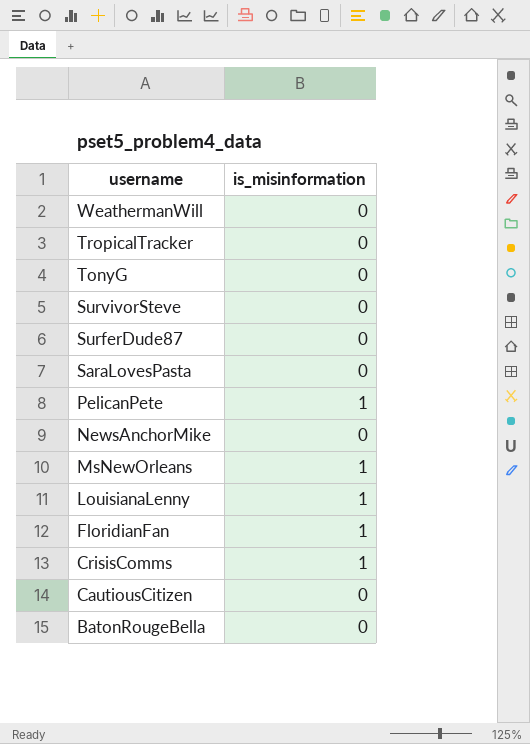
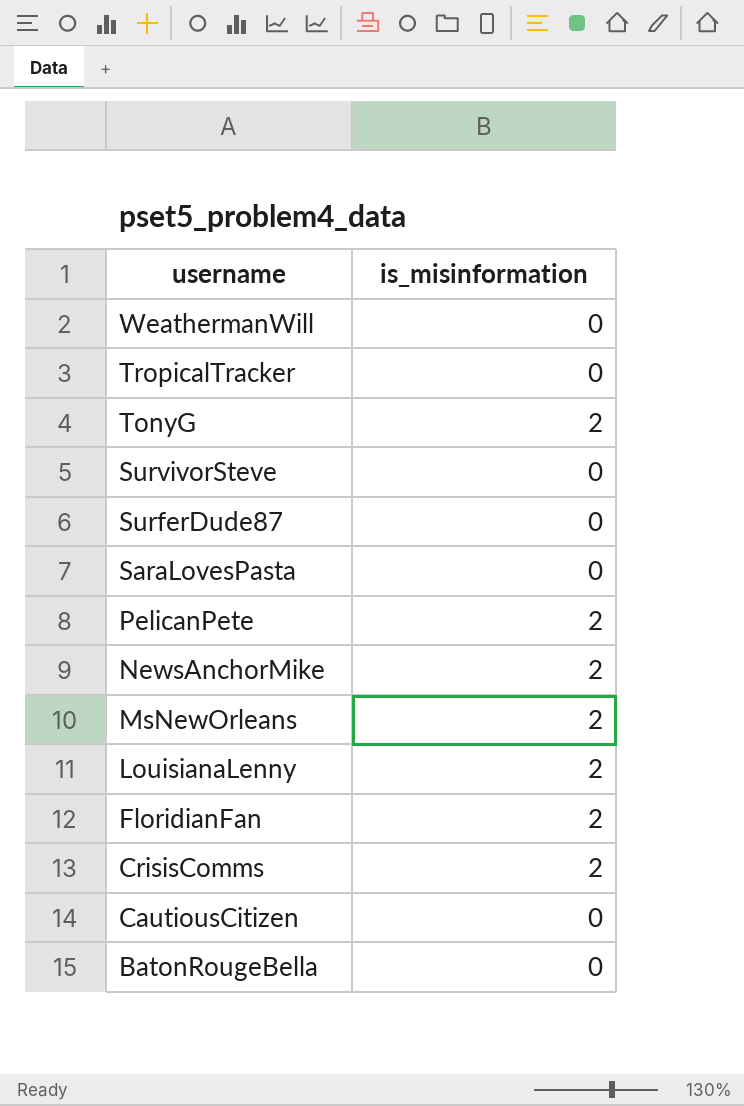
TonyG | is_misinformation: 0 -> 2
PelicanPete | is_misinformation: 1 -> 2
NewsAnchorMike | is_misinformation: 0 -> 2
MsNewOrleans | is_misinformation: 1 -> 2
LouisianaLenny | is_misinformation: 1 -> 2
FloridianFan | is_misinformation: 1 -> 2
CrisisComms | is_misinformation: 1 -> 2

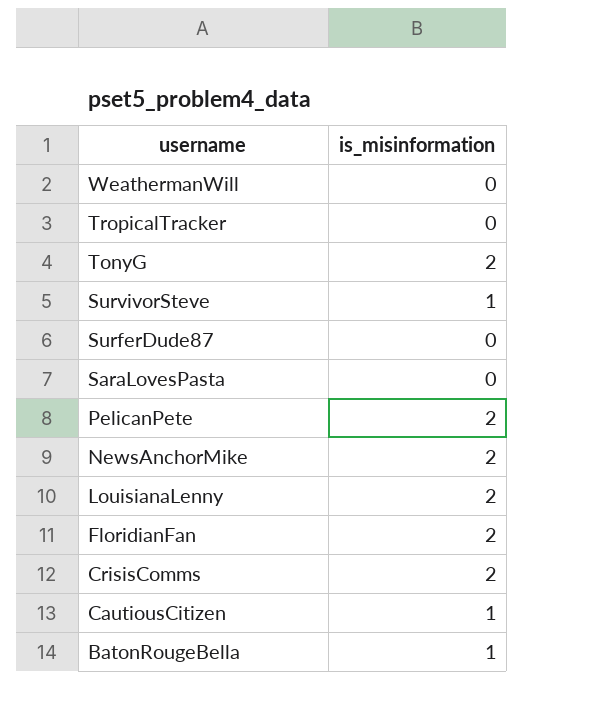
row MsNewOrleans: 2 -> none
SurvivorSteve | is_misinformation: 0 -> 1
CautiousCitizen | is_misinformation: 0 -> 1
BatonRougeBella | is_misinformation: 0 -> 1

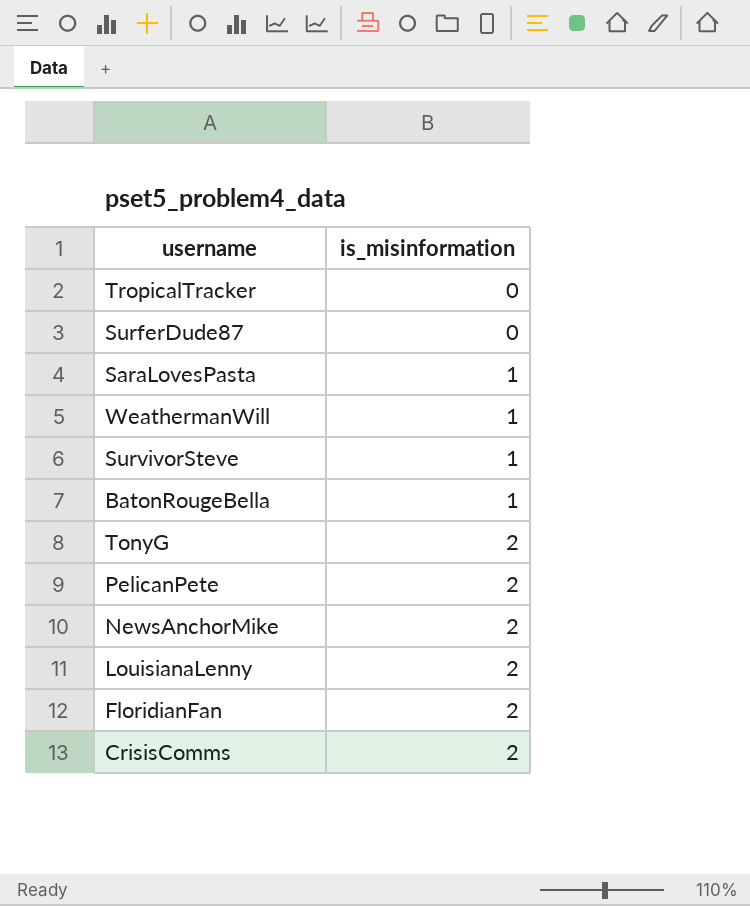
row order: username descending -> is_misinformation ascending
row CautiousCitizen: 1 -> none
SaraLovesPasta | is_misinformation: 0 -> 1
WeathermanWill | is_misinformation: 0 -> 1

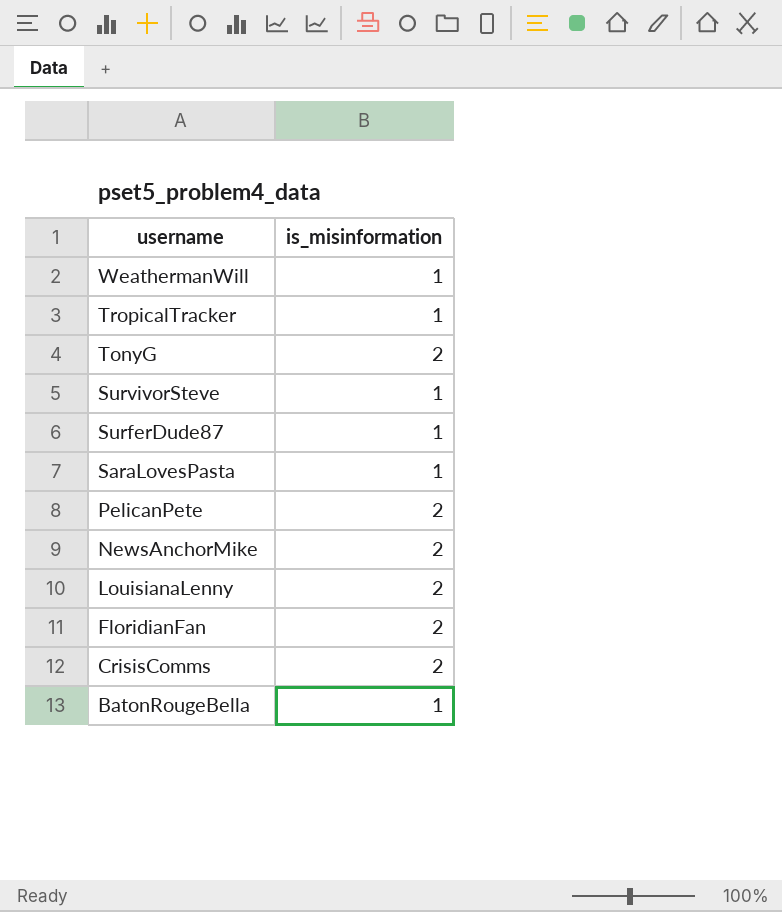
row order: is_misinformation ascending -> username descending
TropicalTracker | is_misinformation: 0 -> 1
SurferDude87 | is_misinformation: 0 -> 1

